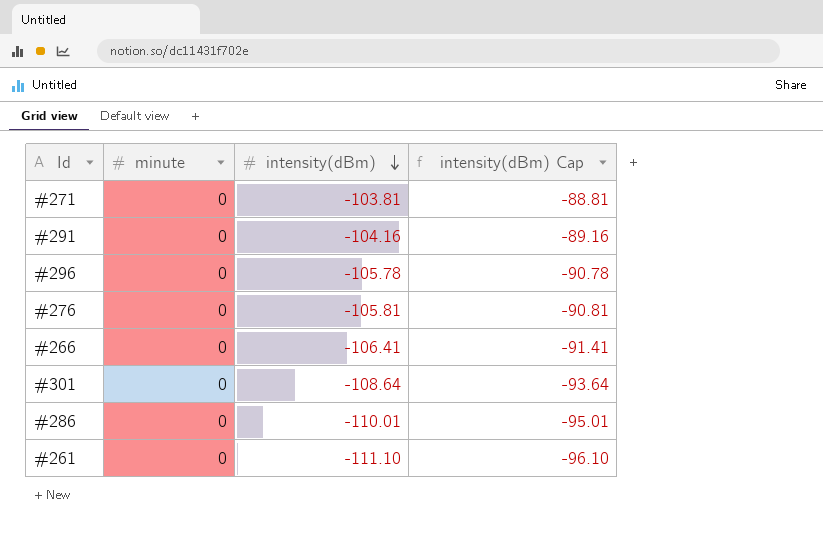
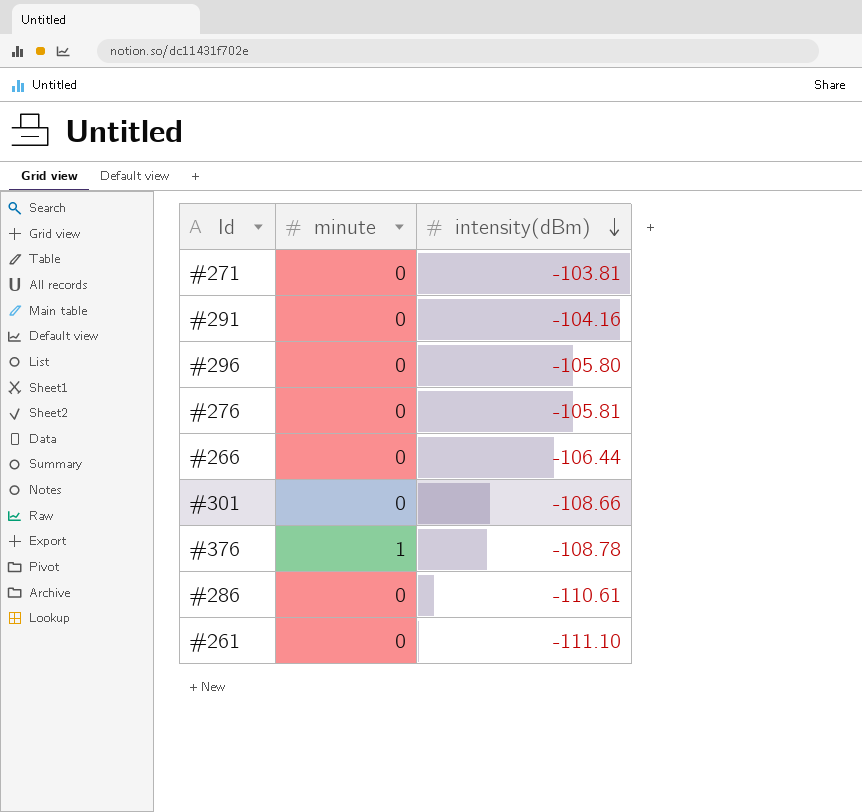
column intensity(dBm) Cap | formula: [intensity(dBm)] + 15 -> none
#296 | intensity(dBm): -105.78 -> -105.80
#266 | intensity(dBm): -106.41 -> -106.44
#301 | intensity(dBm): -108.64 -> -108.66
row #376: none -> 1 | -108.78
#286 | intensity(dBm): -110.01 -> -110.61

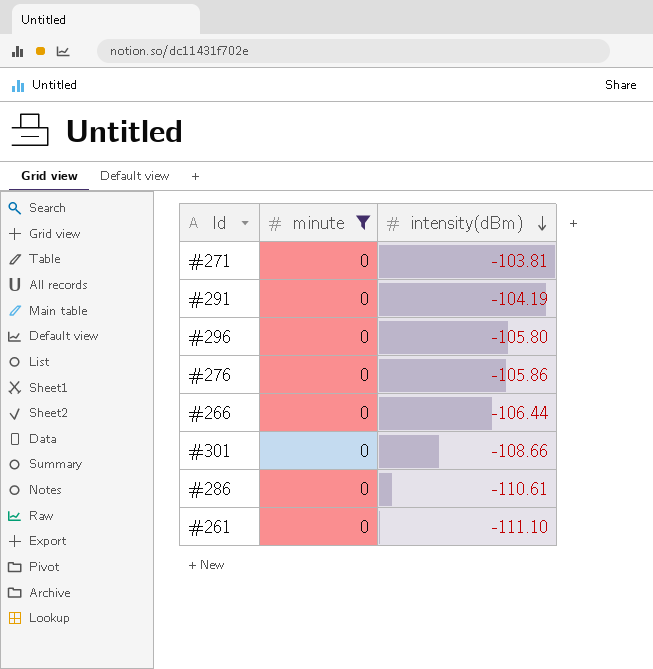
filter: none -> minute = 0
#291 | intensity(dBm): -104.16 -> -104.19
#276 | intensity(dBm): -105.81 -> -105.86

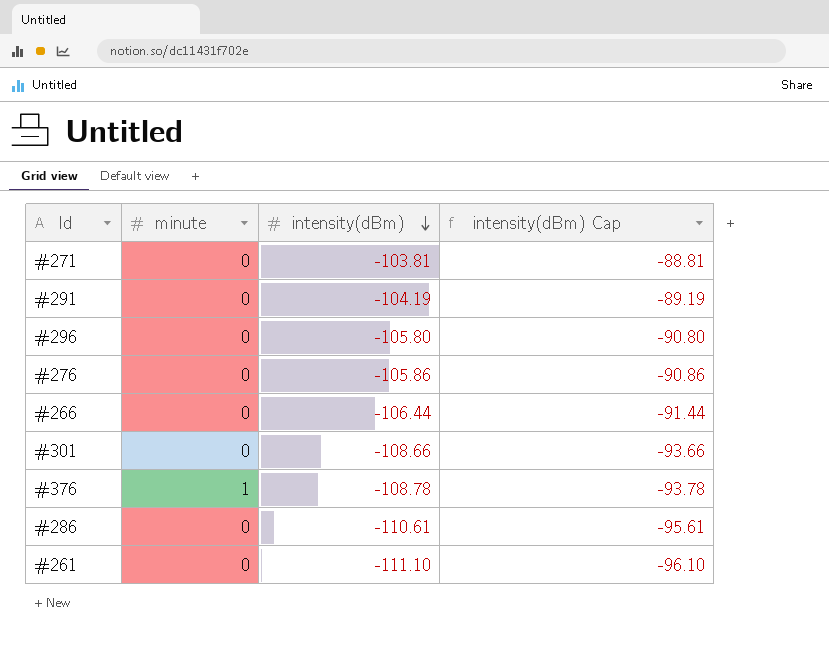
filter: minute = 0 -> none
column intensity(dBm) Cap | formula: none -> [intensity(dBm)] + 15

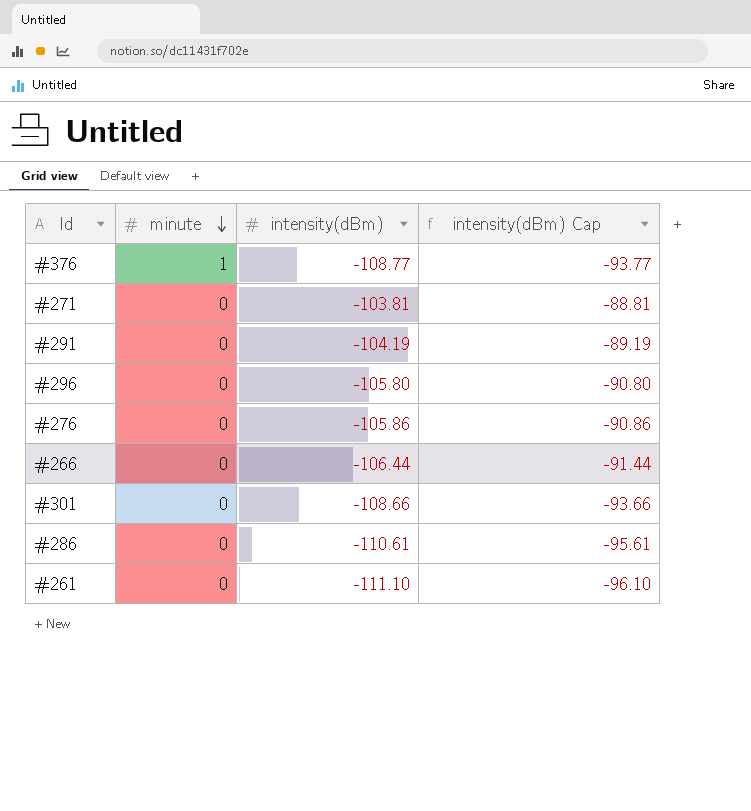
row order: intensity(dBm) descending -> minute descending
#376 | intensity(dBm): -108.78 -> -108.77
#376 | intensity(dBm) Cap: -93.78 -> -93.77

